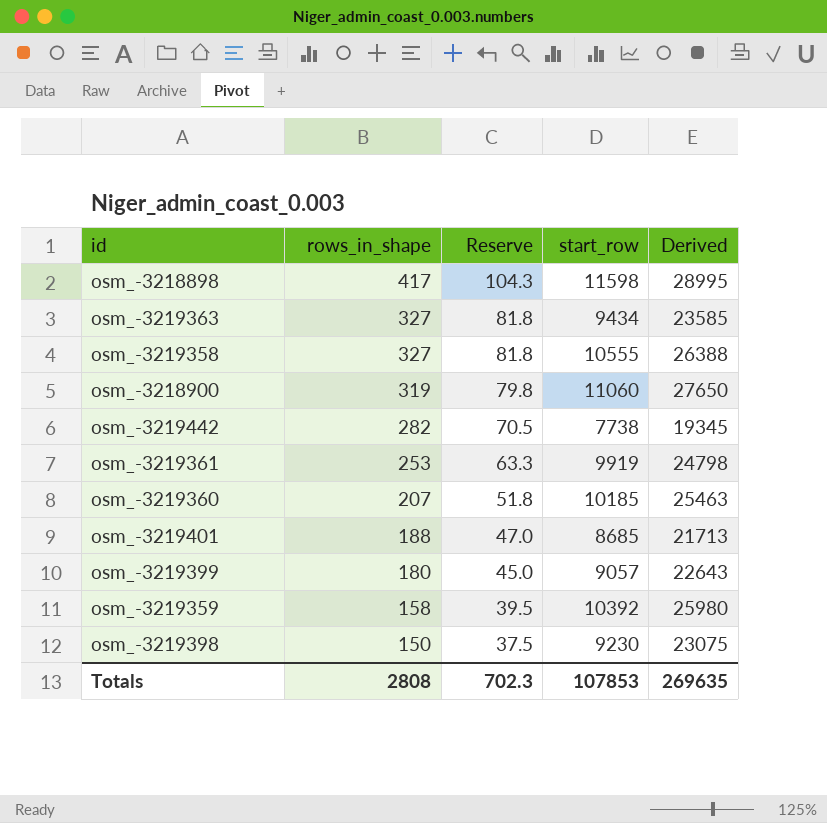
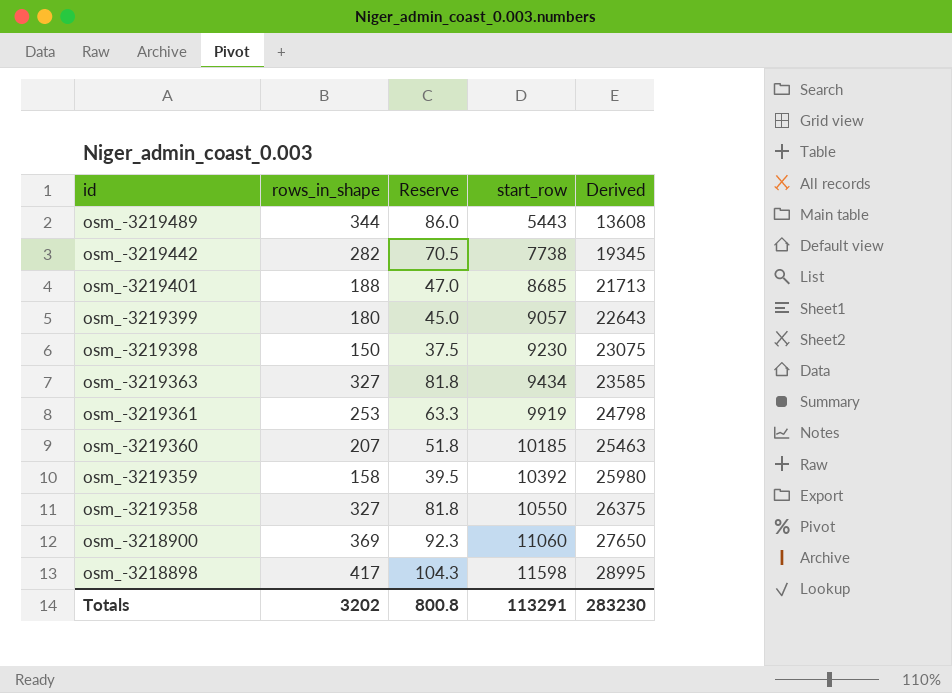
row order: rows_in_shape descending -> id descending
row osm_-3219489: none -> 344 | 86.0 | 5443 | 13608
osm_-3219358 | start_row: 10555 -> 10550
osm_-3219358 | Derived: 26388 -> 26375
osm_-3218900 | rows_in_shape: 319 -> 369
osm_-3218900 | Reserve: 79.8 -> 92.3
Totals | rows_in_shape: 2808 -> 3202
Totals | Reserve: 702.3 -> 800.8
Totals | start_row: 107853 -> 113291
Totals | Derived: 269635 -> 283230

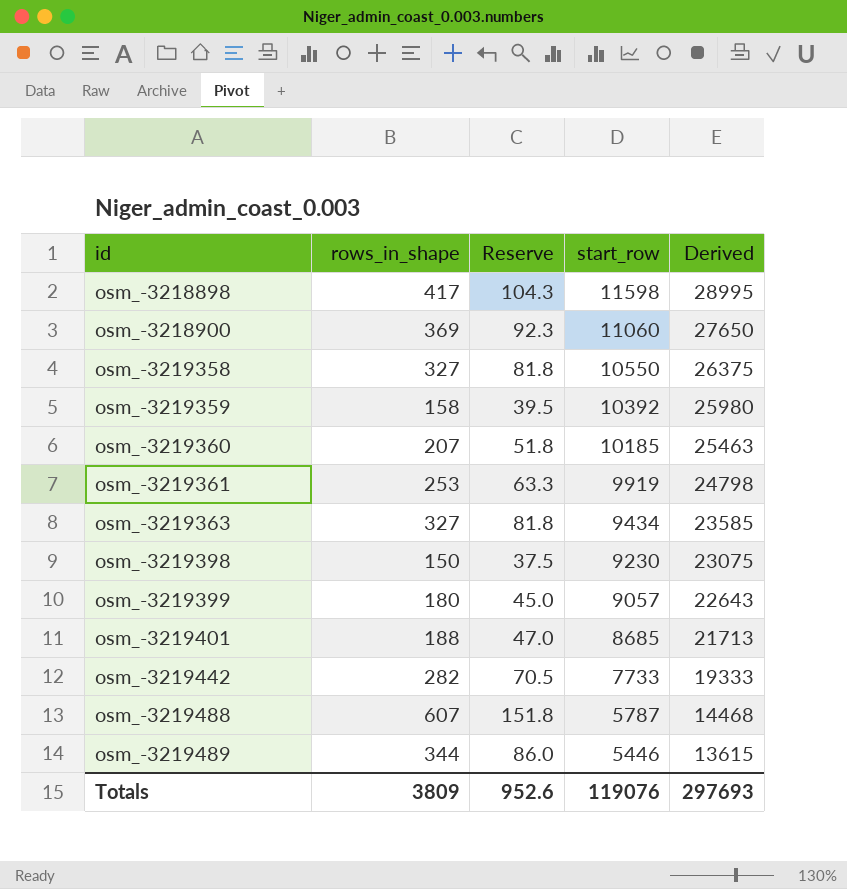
row order: id descending -> id ascending
osm_-3219442 | start_row: 7738 -> 7733
osm_-3219442 | Derived: 19345 -> 19333
row osm_-3219488: none -> 607 | 151.8 | 5787 | 14468
osm_-3219489 | start_row: 5443 -> 5446
osm_-3219489 | Derived: 13608 -> 13615
Totals | rows_in_shape: 3202 -> 3809
Totals | Reserve: 800.8 -> 952.6
Totals | start_row: 113291 -> 119076
Totals | Derived: 283230 -> 297693

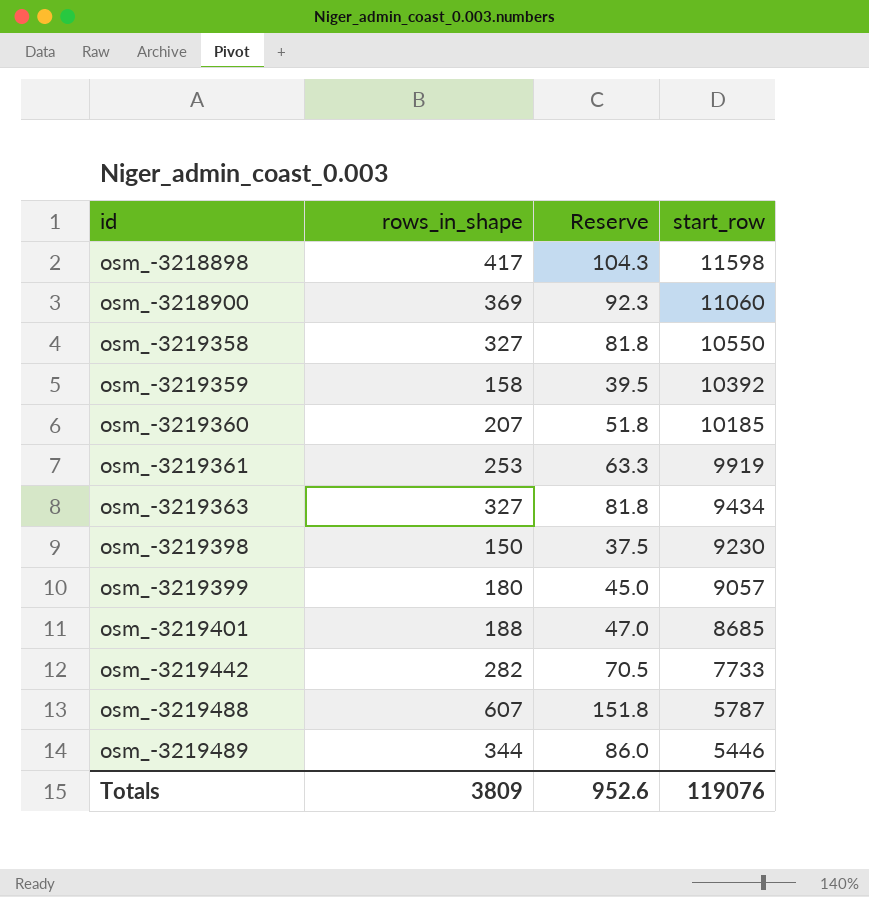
column Derived | formula: [start_row] * 2.5 -> none

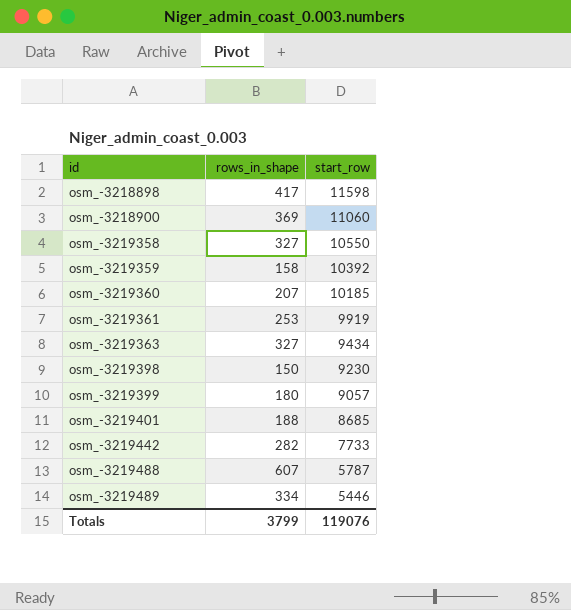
column Reserve | formula: [rows_in_shape] * 0.25 -> none
osm_-3219489 | rows_in_shape: 344 -> 334
Totals | rows_in_shape: 3809 -> 3799

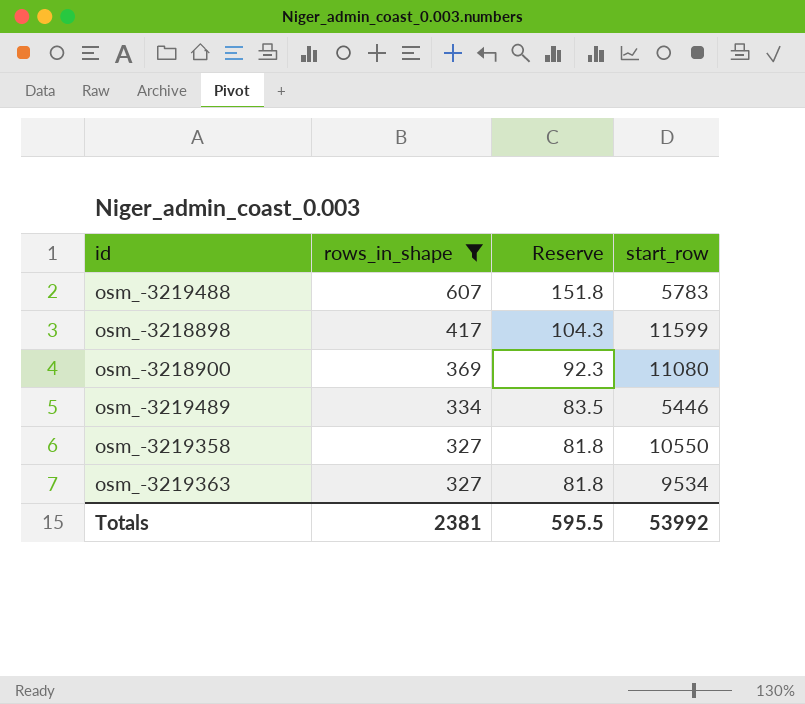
filter: none -> rows_in_shape >= 327
row order: id ascending -> rows_in_shape descending
column Reserve | formula: none -> [rows_in_shape] * 0.25
osm_-3219488 | start_row: 5787 -> 5783
osm_-3218898 | start_row: 11598 -> 11599
osm_-3218900 | start_row: 11060 -> 11080
osm_-3219363 | start_row: 9434 -> 9534
Totals | rows_in_shape: 3799 -> 2381
Totals | start_row: 119076 -> 53992

